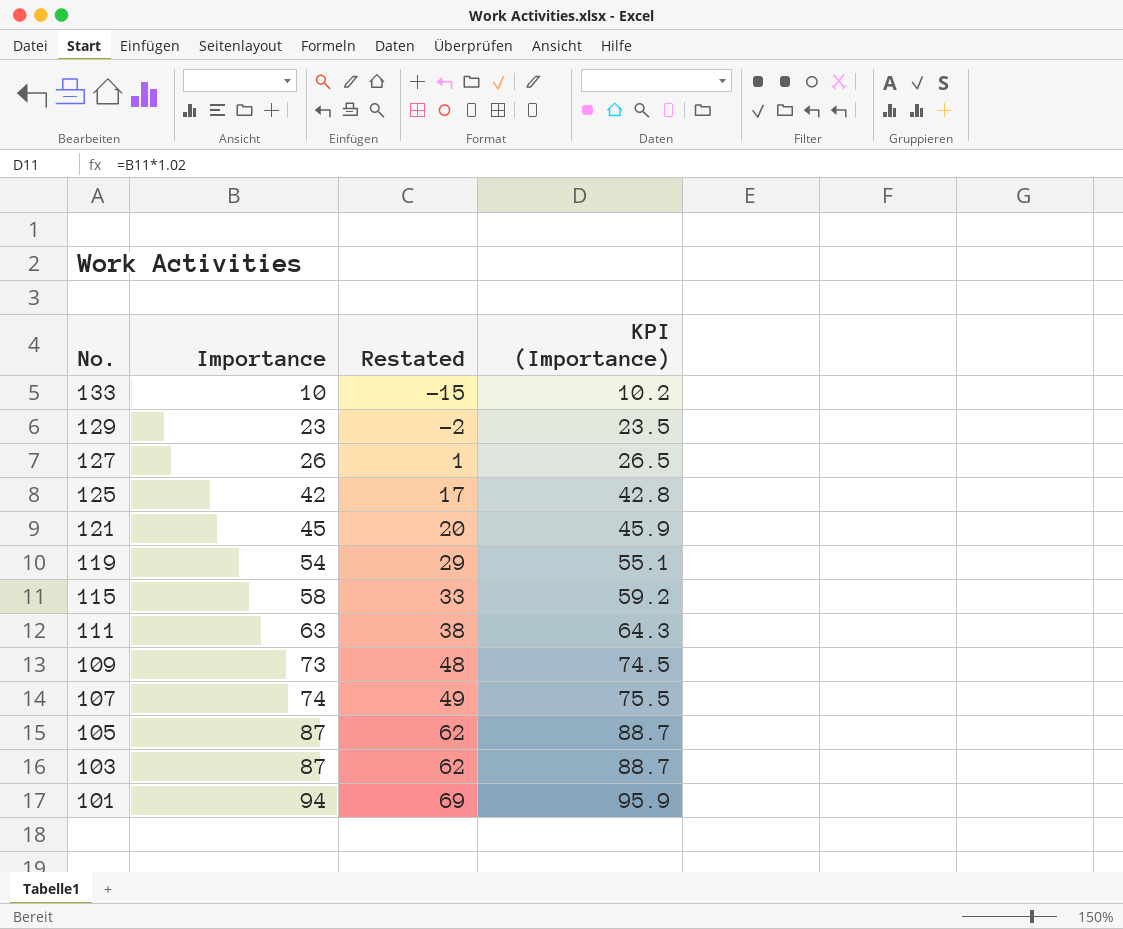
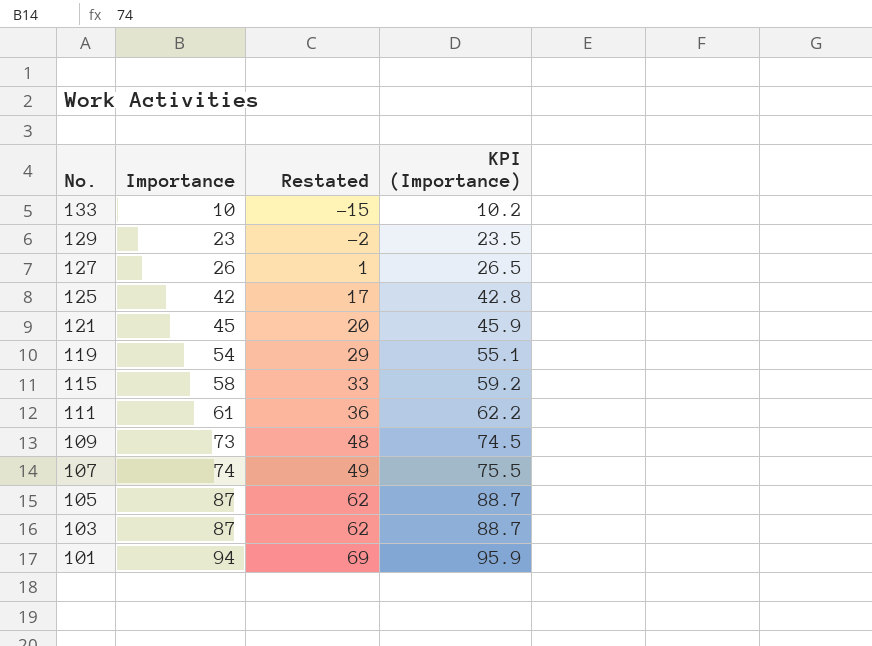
111 | Importance: 63 -> 61
111 | Restated: 38 -> 36
111 | KPI (Importance): 64.3 -> 62.2

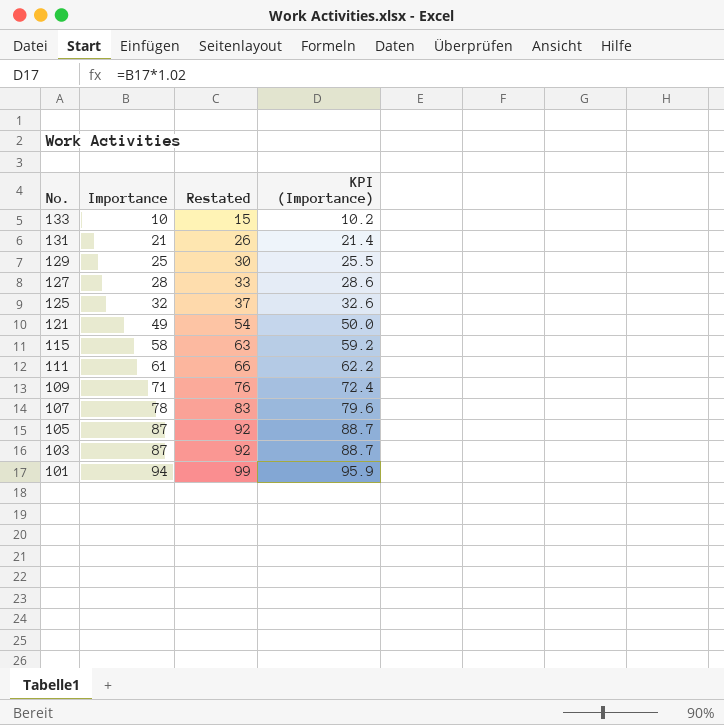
column Restated | formula: [Importance] - 25 -> [Importance] + 5
row 119: 54 | 29 | 55.1 -> none
row 131: none -> 21 | 26 | 21.4
129 | Importance: 23 -> 25
129 | KPI (Importance): 23.5 -> 25.5
127 | Importance: 26 -> 28
127 | KPI (Importance): 26.5 -> 28.6
125 | Importance: 42 -> 32
125 | KPI (Importance): 42.8 -> 32.6
121 | Importance: 45 -> 49
121 | KPI (Importance): 45.9 -> 50.0
109 | Importance: 73 -> 71
109 | KPI (Importance): 74.5 -> 72.4
107 | Importance: 74 -> 78
107 | KPI (Importance): 75.5 -> 79.6

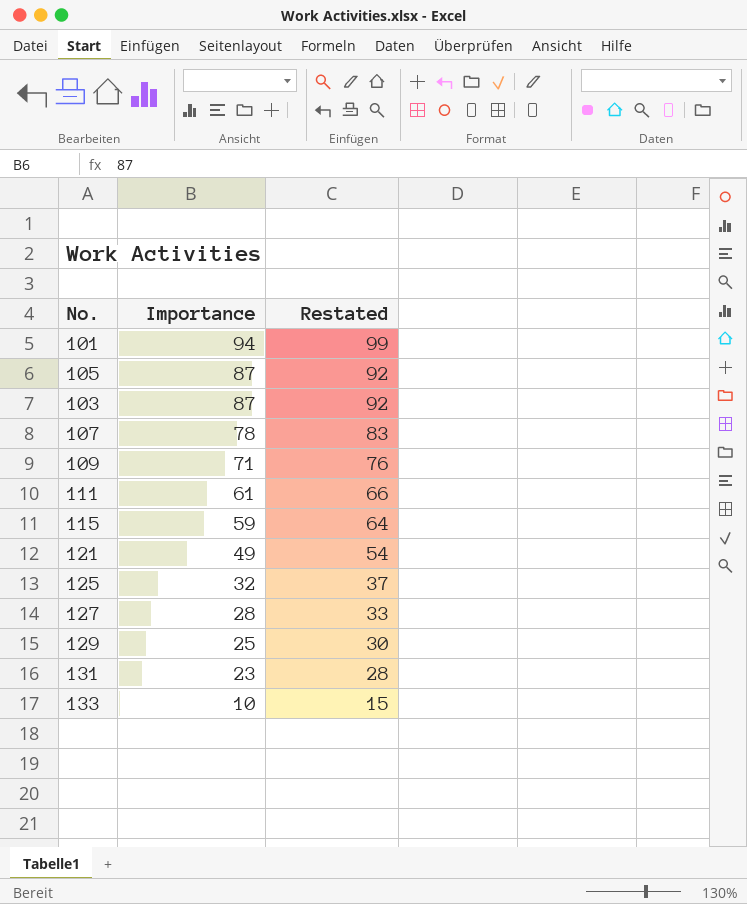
row order: No. descending -> Importance descending
column KPI (Importance) | formula: [Importance] * 1.02 -> none
115 | Importance: 58 -> 59
115 | Restated: 63 -> 64
131 | Importance: 21 -> 23
131 | Restated: 26 -> 28

